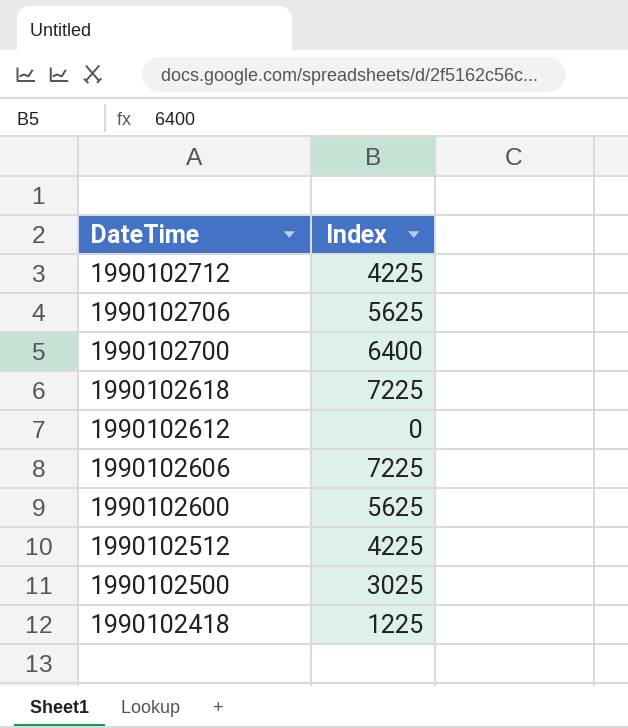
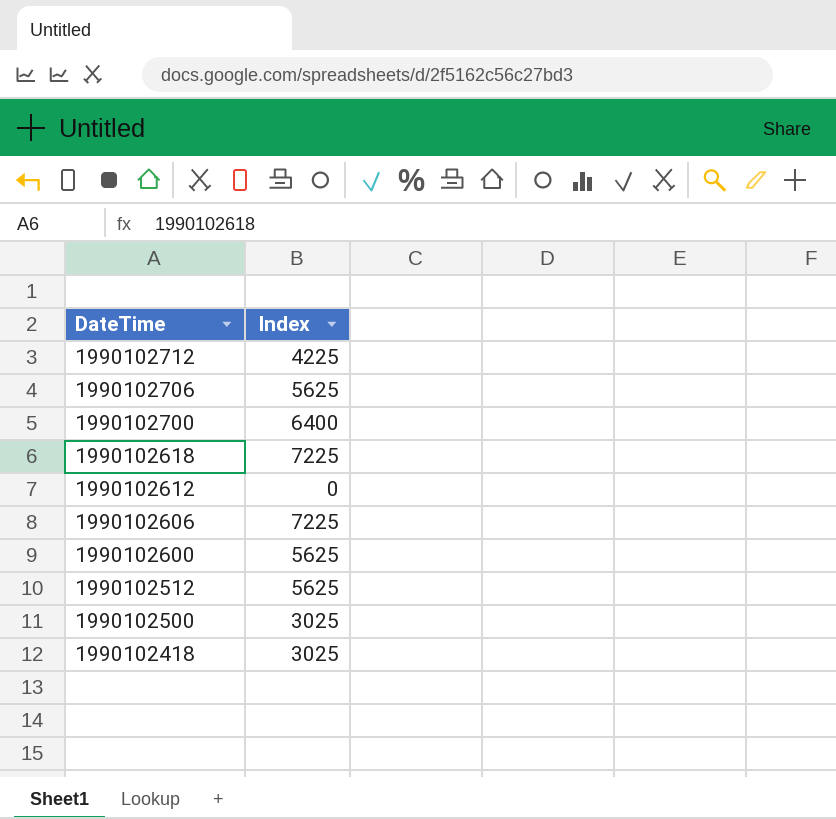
1990102512 | Index: 4225 -> 5625
1990102418 | Index: 1225 -> 3025

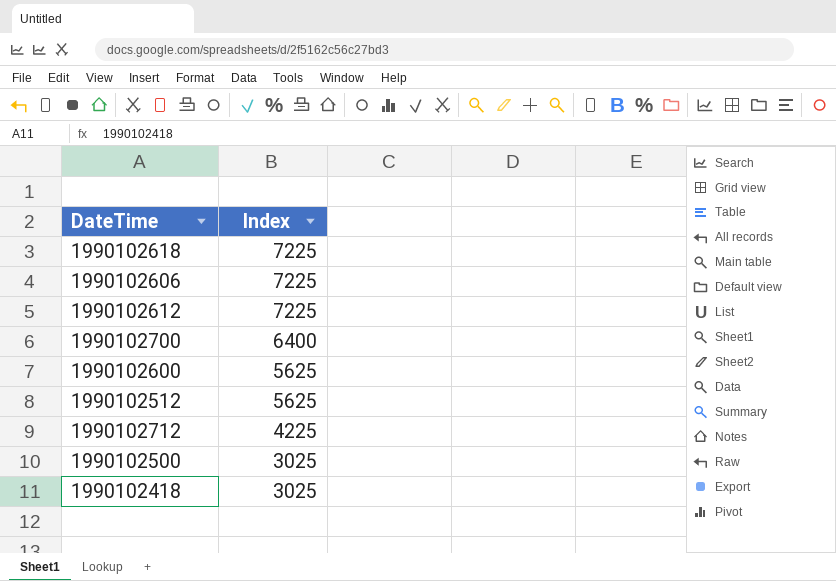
row order: DateTime descending -> Index descending
row 1990102706: 5625 -> none
1990102612 | Index: 0 -> 7225

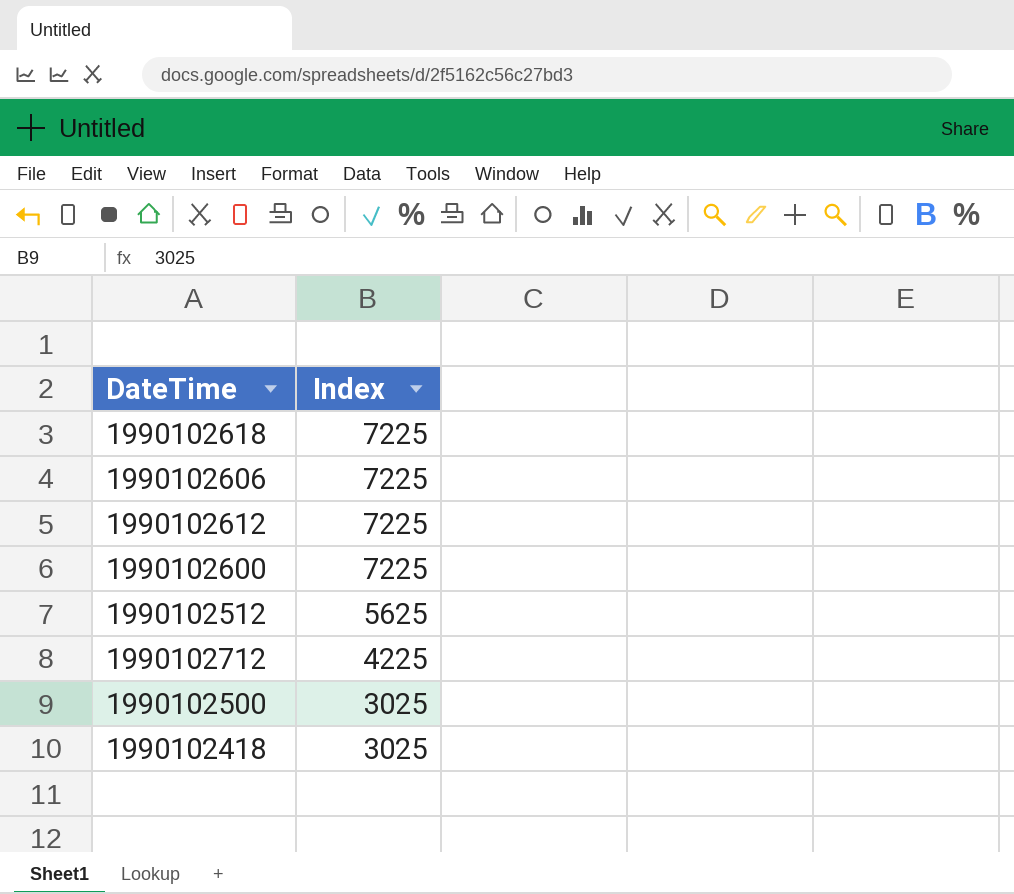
row 1990102700: 6400 -> none
1990102600 | Index: 5625 -> 7225

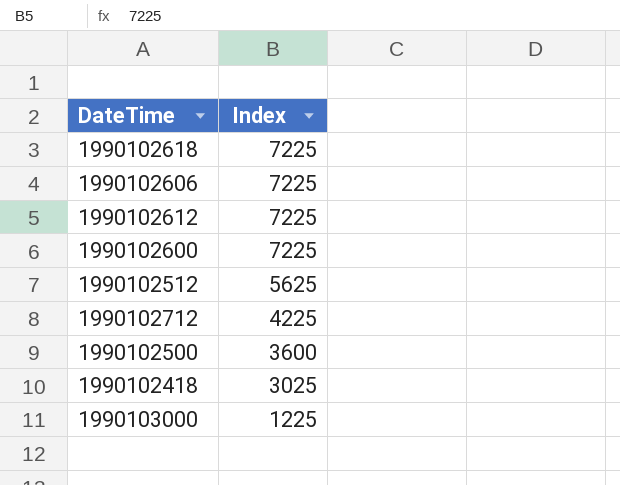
1990102500 | Index: 3025 -> 3600
row 1990103000: none -> 1225

